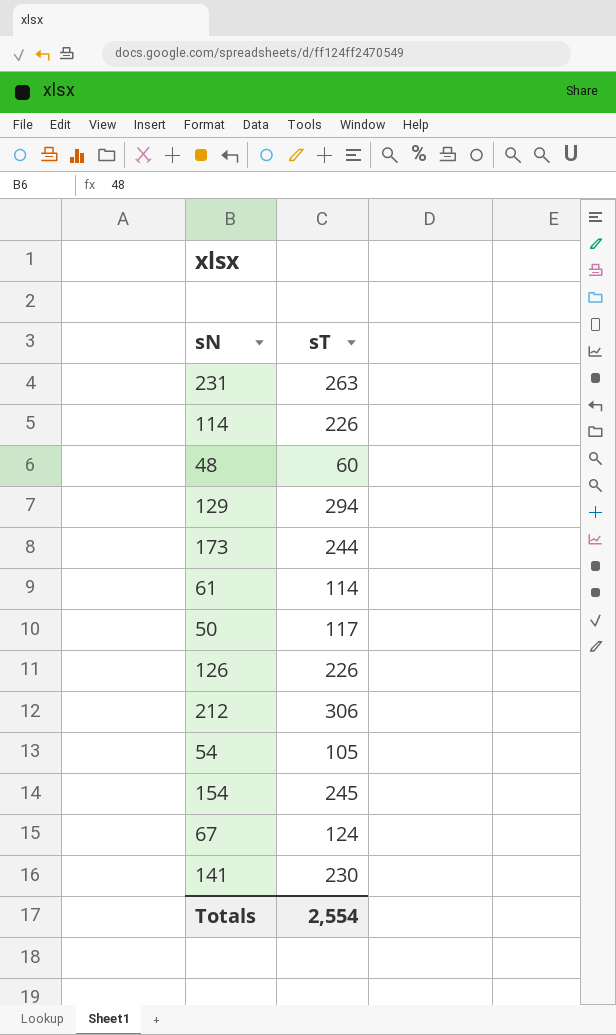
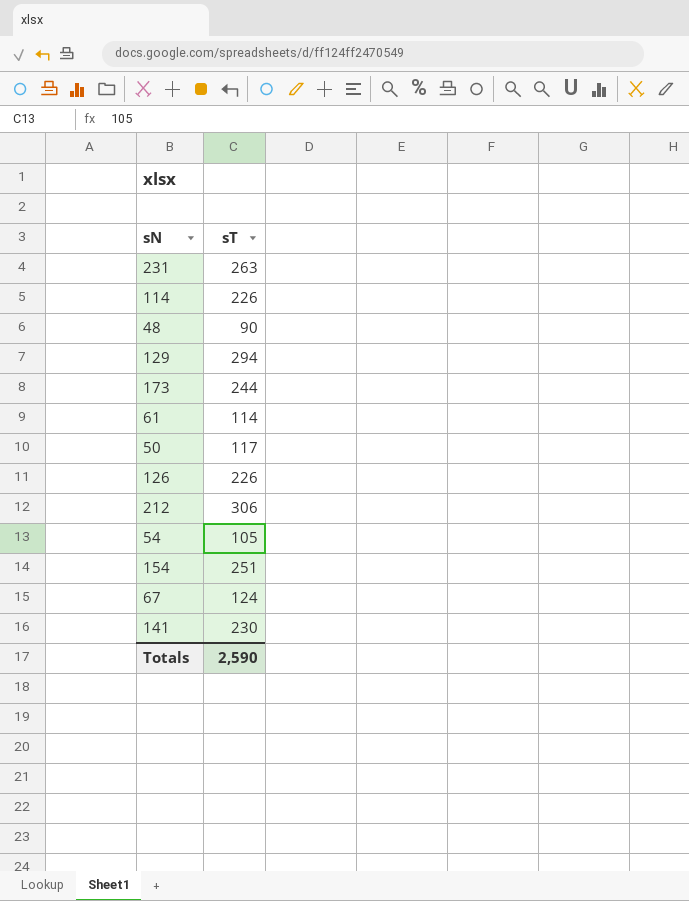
48 | sT: 60 -> 90
154 | sT: 245 -> 251
Totals | sT: 2,554 -> 2,590

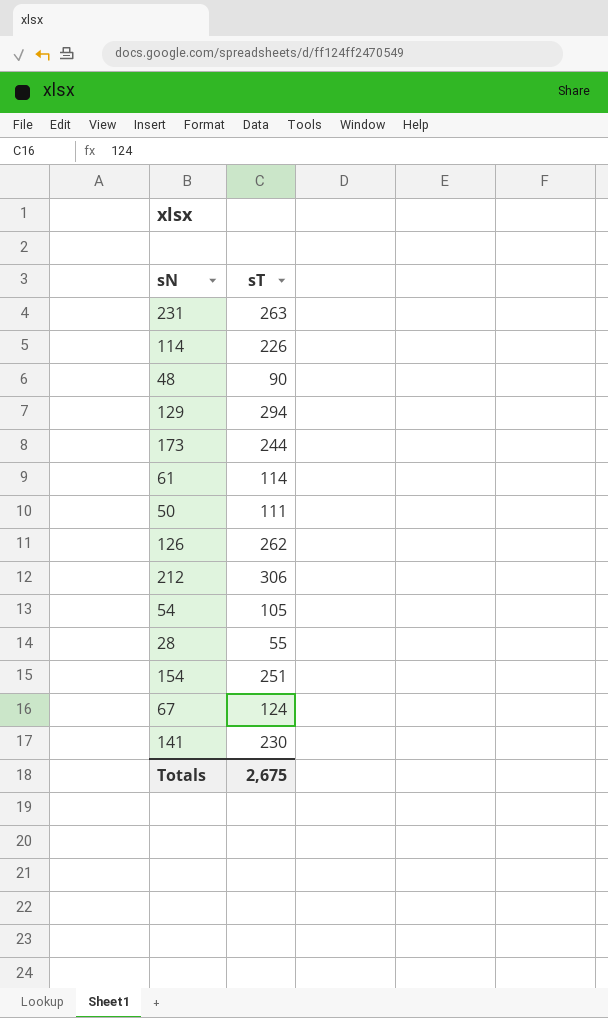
50 | sT: 117 -> 111
126 | sT: 226 -> 262
row 28: none -> 55
Totals | sT: 2,590 -> 2,675

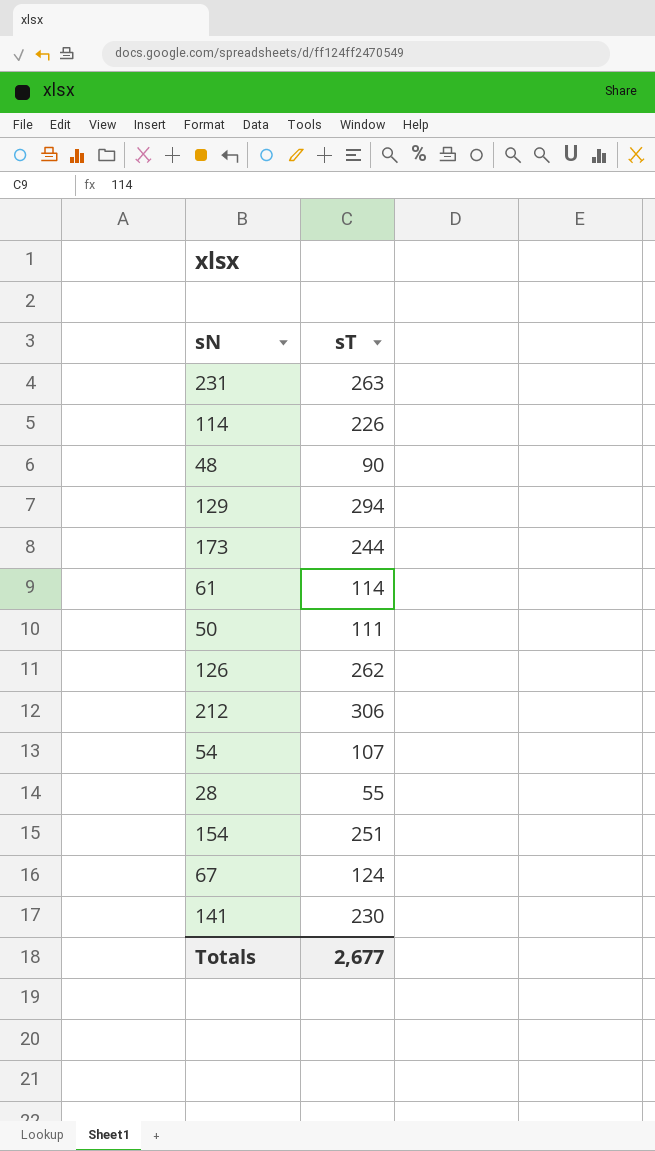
54 | sT: 105 -> 107
Totals | sT: 2,675 -> 2,677

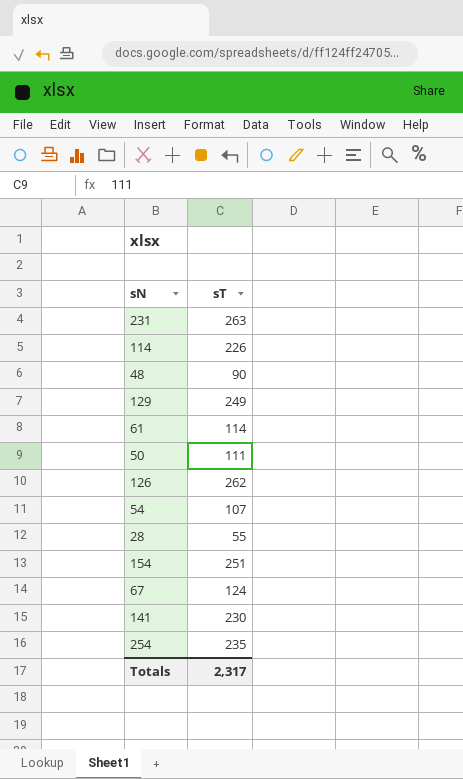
row 173: 244 -> none
row 212: 306 -> none
129 | sT: 294 -> 249
row 254: none -> 235
Totals | sT: 2,677 -> 2,317

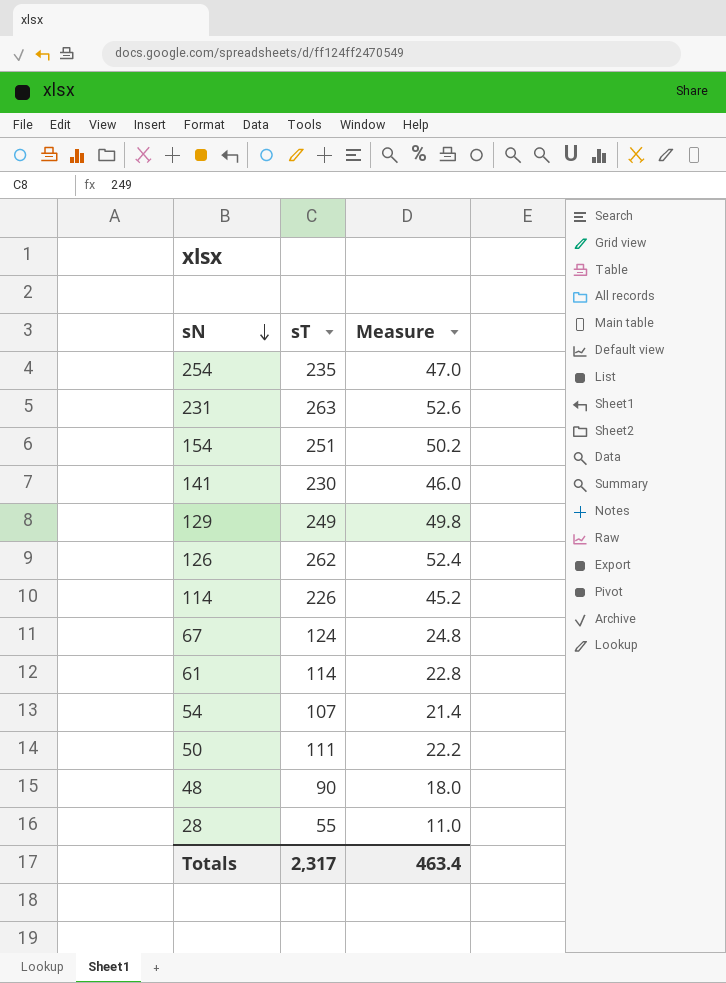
row order: none -> sN descending
column Measure | formula: none -> [sT] * 0.2

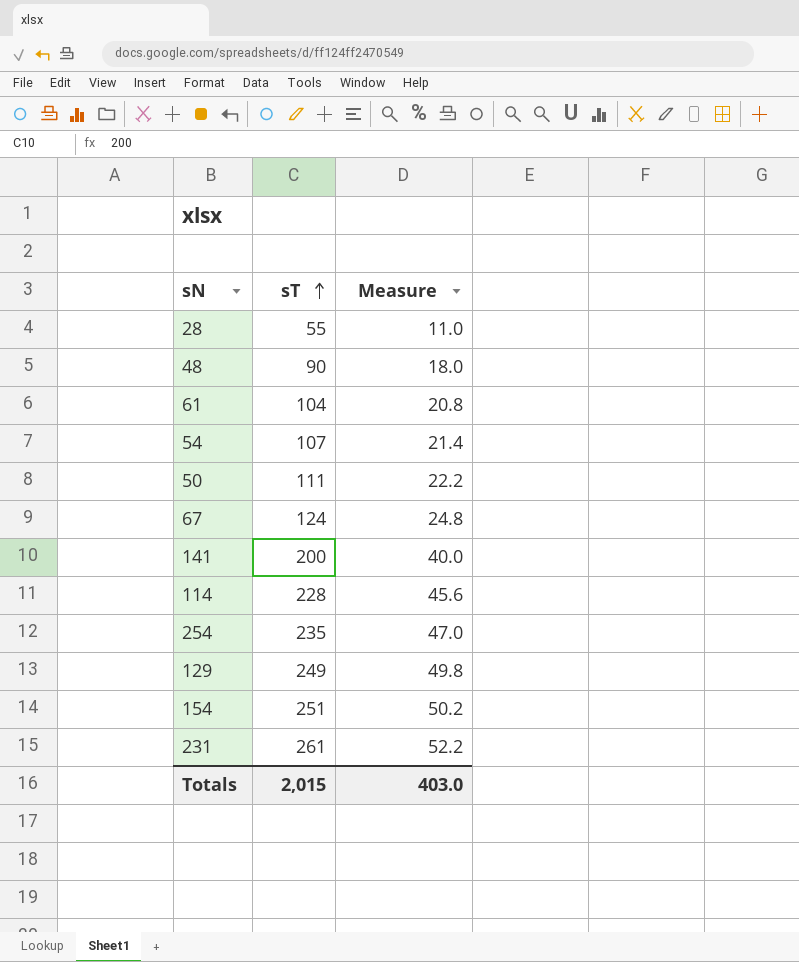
row order: sN descending -> sT ascending
row 126: 262 | 52.4 -> none
61 | sT: 114 -> 104
61 | Measure: 22.8 -> 20.8
141 | sT: 230 -> 200
141 | Measure: 46.0 -> 40.0
114 | sT: 226 -> 228
114 | Measure: 45.2 -> 45.6
231 | sT: 263 -> 261
231 | Measure: 52.6 -> 52.2
Totals | sT: 2,317 -> 2,015
Totals | Measure: 463.4 -> 403.0

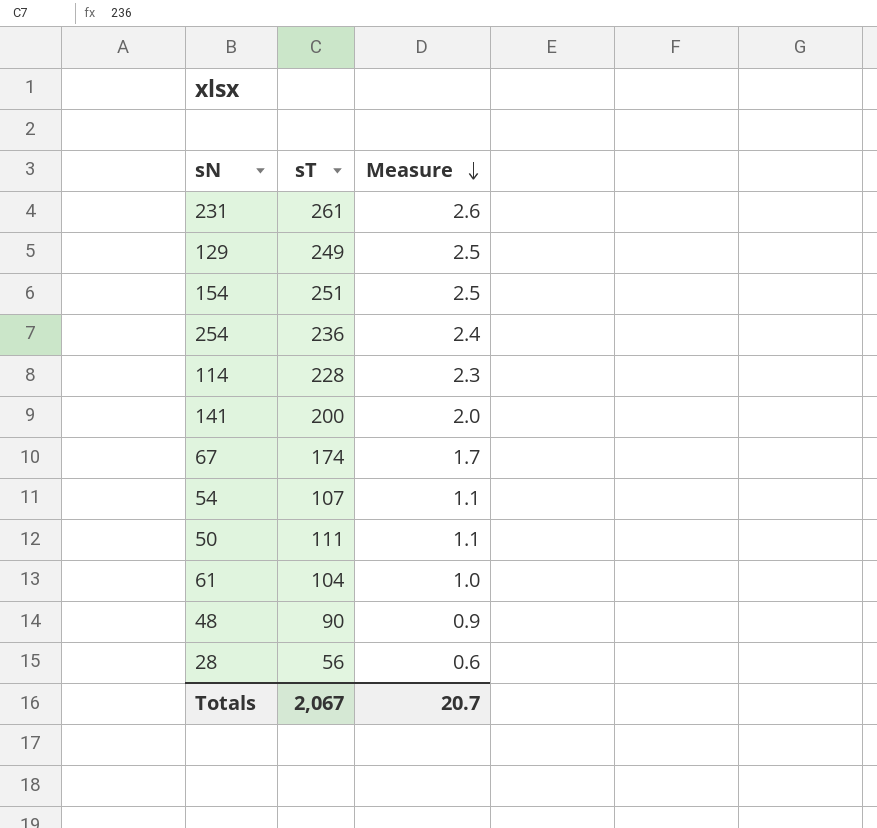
row order: sT ascending -> Measure descending
column Measure | formula: [sT] * 0.2 -> [sT] * 0.01
254 | sT: 235 -> 236
67 | sT: 124 -> 174
28 | sT: 55 -> 56
Totals | sT: 2,015 -> 2,067
Totals | Measure: 403.0 -> 20.7

